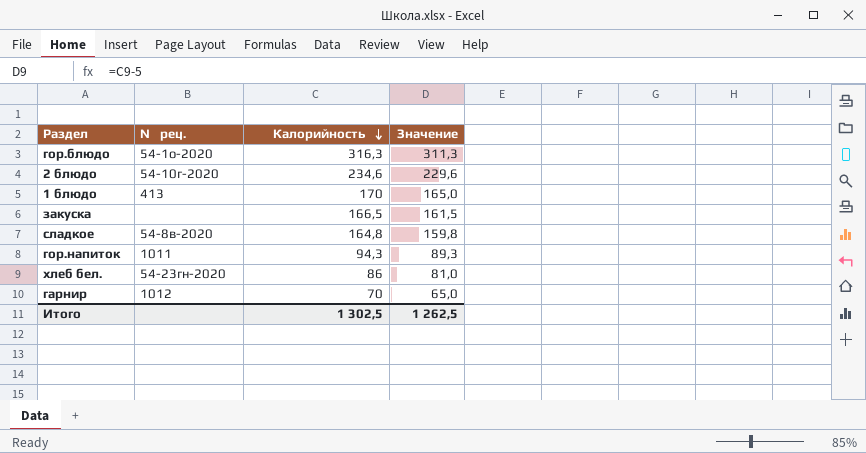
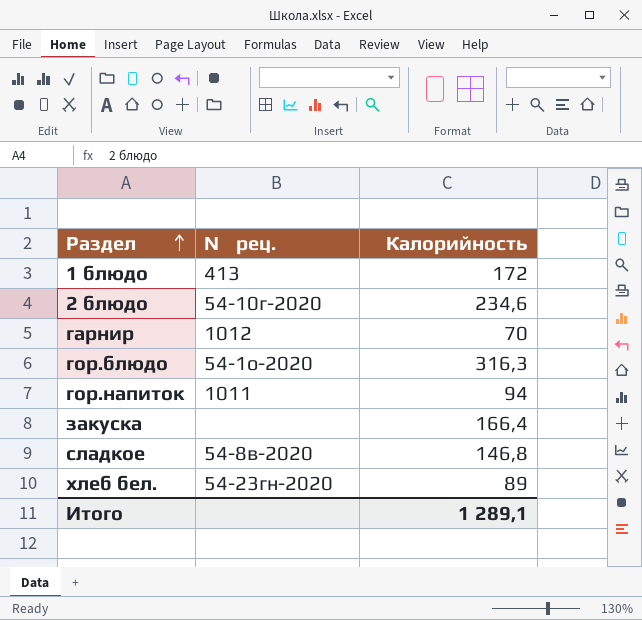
row order: Калорийность descending -> Раздел ascending
column Значение | formula: [Калорийность] - 5 -> none
1 блюдо | Калорийность: 170 -> 172
гор.напиток | Калорийность: 94,3 -> 94
закуска | Калорийность: 166,5 -> 166,4
сладкое | Калорийность: 164,8 -> 146,8
хлеб бел. | Калорийность: 86 -> 89
Итого | Калорийность: 1 302,5 -> 1 289,1

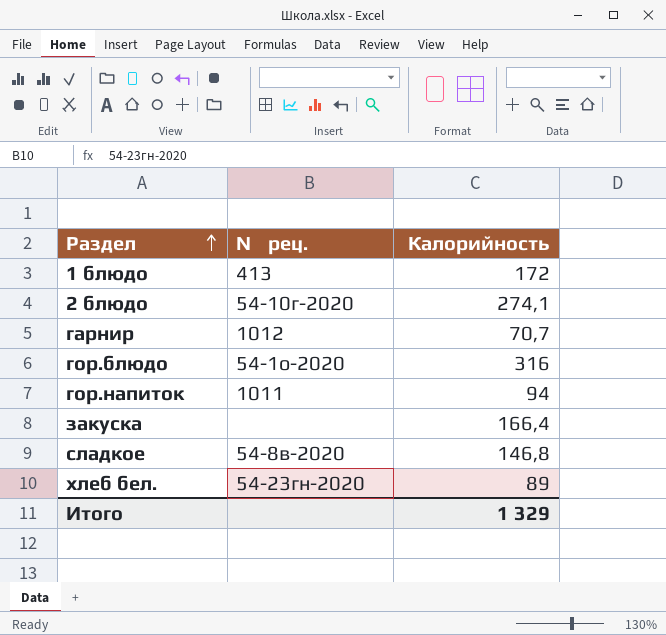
2 блюдо | Калорийность: 234,6 -> 274,1
гарнир | Калорийность: 70 -> 70,7
гор.блюдо | Калорийность: 316,3 -> 316
Итого | Калорийность: 1 289,1 -> 1 329

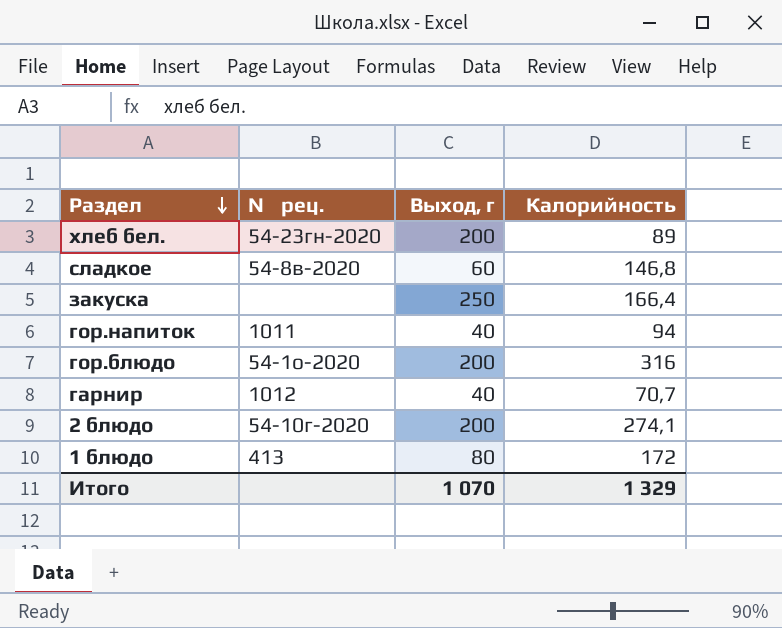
row order: Раздел ascending -> Раздел descending
column Выход, г | position: none -> 3

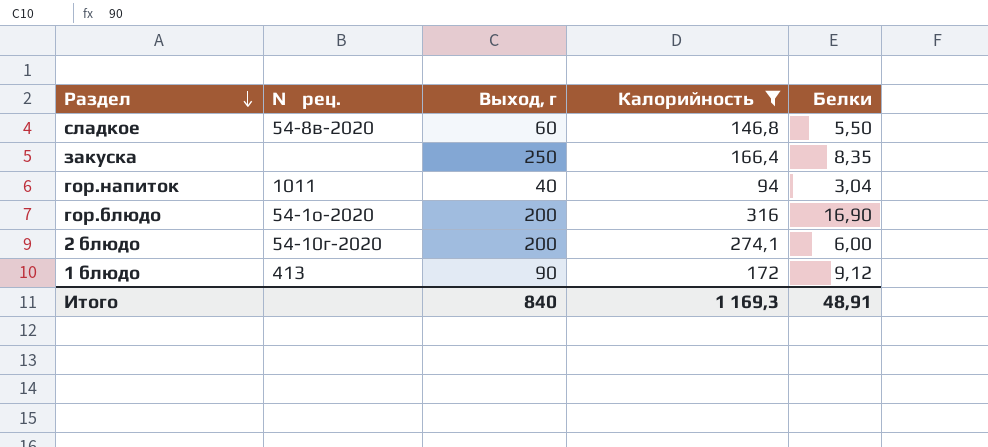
filter: none -> Калорийность >= 94
column Белки | position: none -> 5
1 блюдо | Выход, г: 80 -> 90
Итого | Выход, г: 1 070 -> 840
Итого | Калорийность: 1 329 -> 1 169,3

